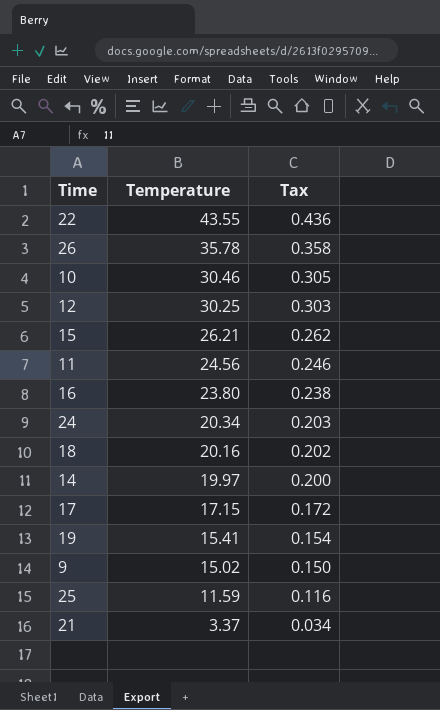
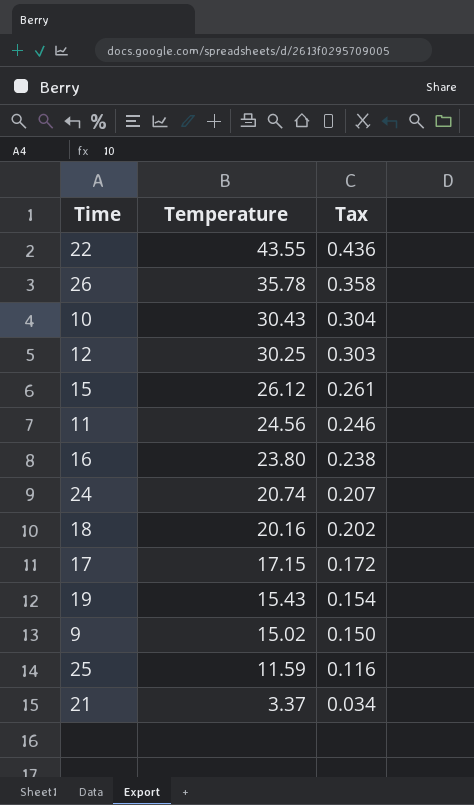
row 14: 19.97 | 0.200 -> none
10 | Temperature: 30.46 -> 30.43
10 | Tax: 0.305 -> 0.304
15 | Temperature: 26.21 -> 26.12
15 | Tax: 0.262 -> 0.261
24 | Temperature: 20.34 -> 20.74
24 | Tax: 0.203 -> 0.207
19 | Temperature: 15.41 -> 15.43

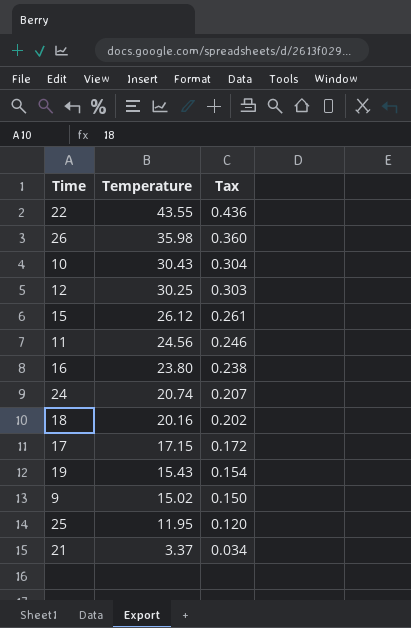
26 | Temperature: 35.78 -> 35.98
26 | Tax: 0.358 -> 0.360
25 | Temperature: 11.59 -> 11.95
25 | Tax: 0.116 -> 0.120

